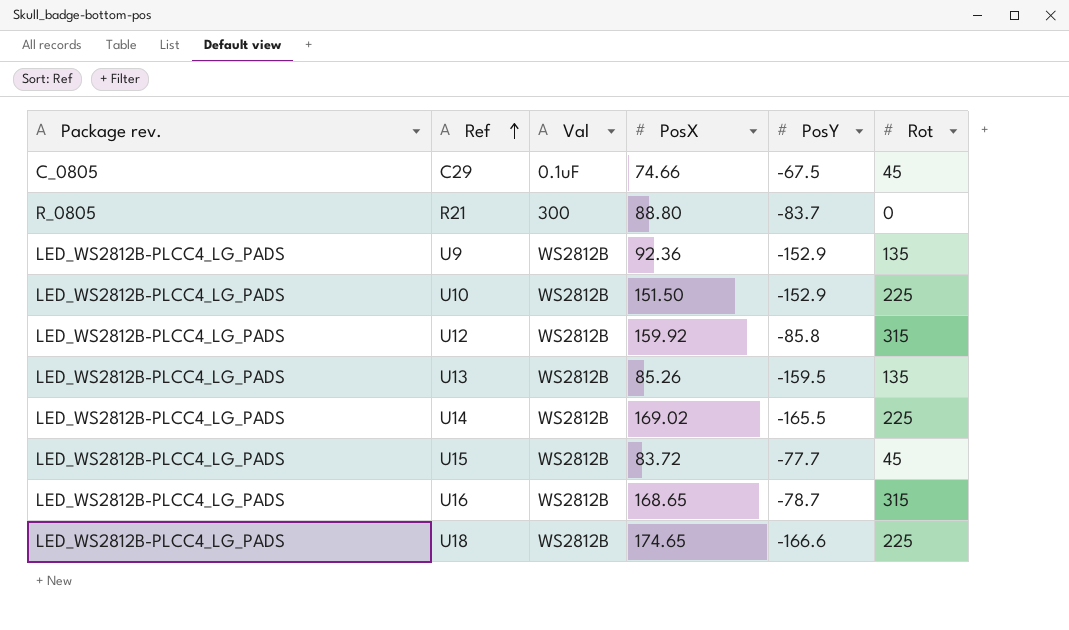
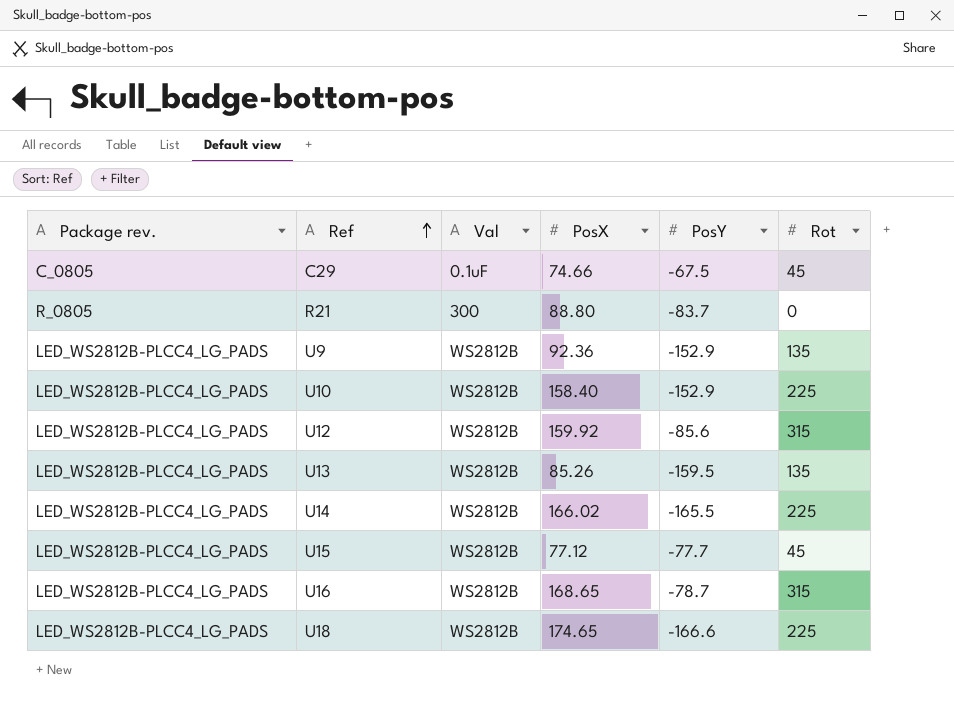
U10 | PosX: 151.50 -> 158.40
U12 | PosY: -85.8 -> -85.6
U14 | PosX: 169.02 -> 166.02
U15 | PosX: 83.72 -> 77.12

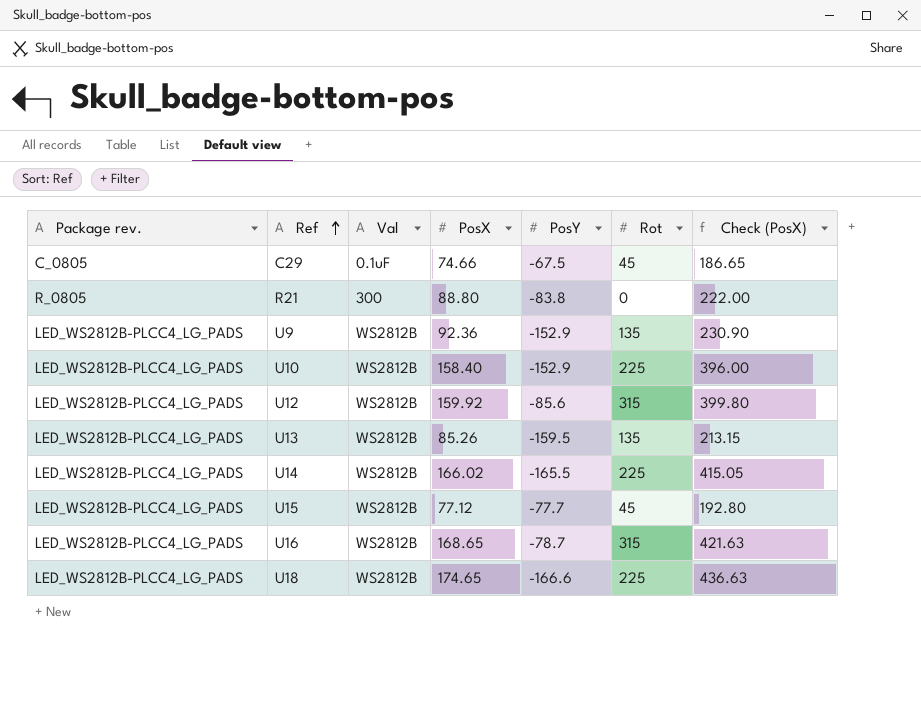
column Check (PosX) | formula: none -> [PosX] * 2.5
R21 | PosY: -83.7 -> -83.8

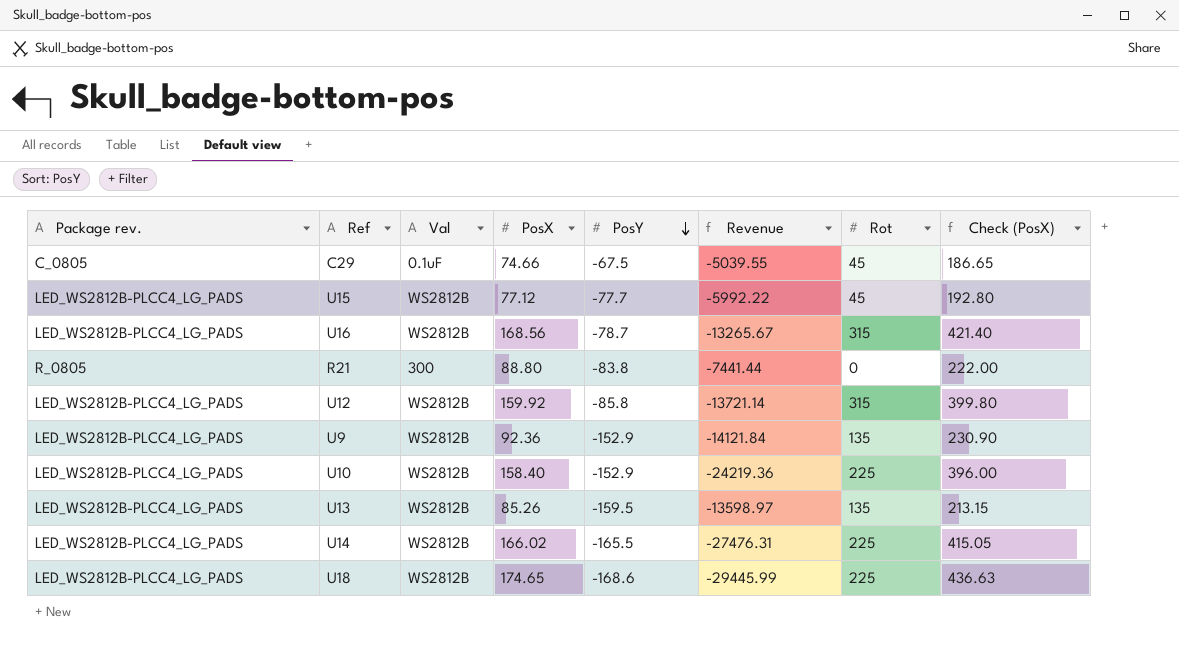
row order: Ref ascending -> PosY descending
column Revenue | formula: none -> [PosX] * [PosY]
U16 | PosX: 168.65 -> 168.56
U16 | Check (PosX): 421.63 -> 421.40
U12 | PosY: -85.6 -> -85.8
U18 | PosY: -166.6 -> -168.6

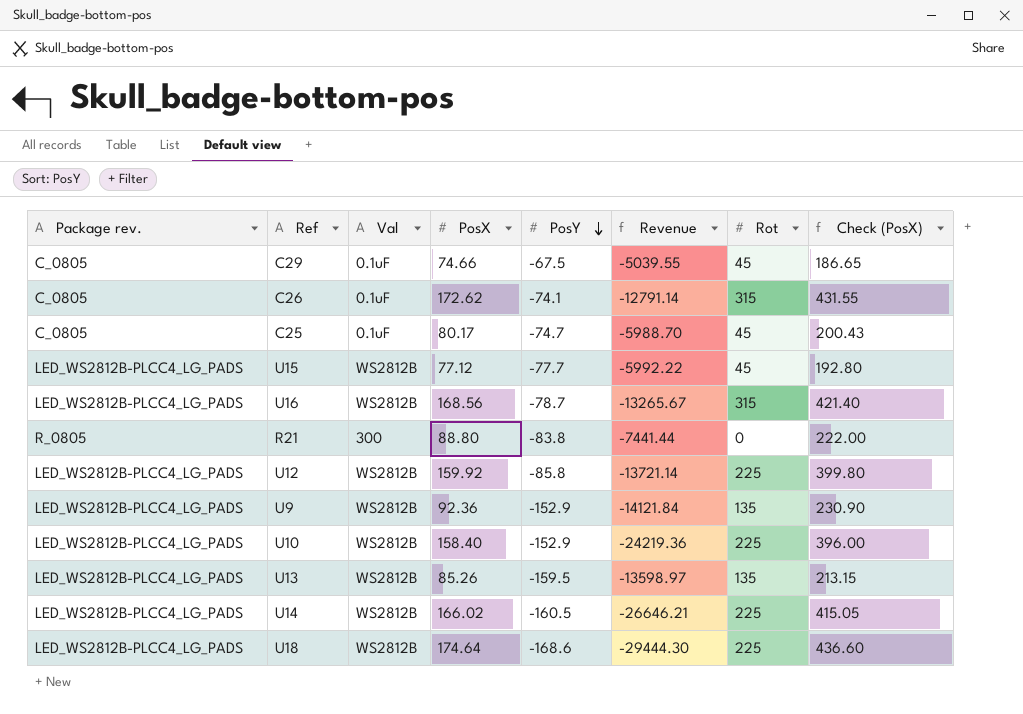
row C26: none -> C_0805 | 0.1uF | 172.62 | -74.1 | -12791.14 | 315 | 431.55
row C25: none -> C_0805 | 0.1uF | 80.17 | -74.7 | -5988.70 | 45 | 200.43
U12 | Rot: 315 -> 225
U14 | PosY: -165.5 -> -160.5
U14 | Revenue: -27476.31 -> -26646.21
U18 | PosX: 174.65 -> 174.64
U18 | Revenue: -29445.99 -> -29444.30
U18 | Check (PosX): 436.63 -> 436.60

